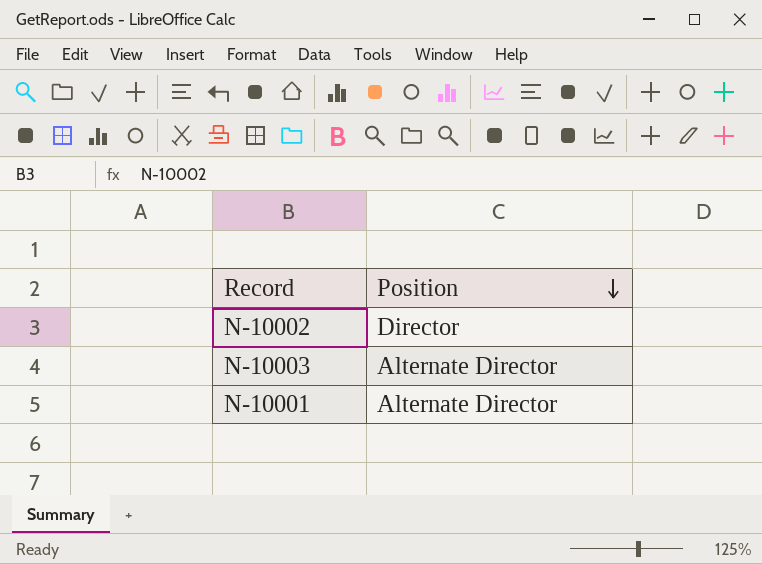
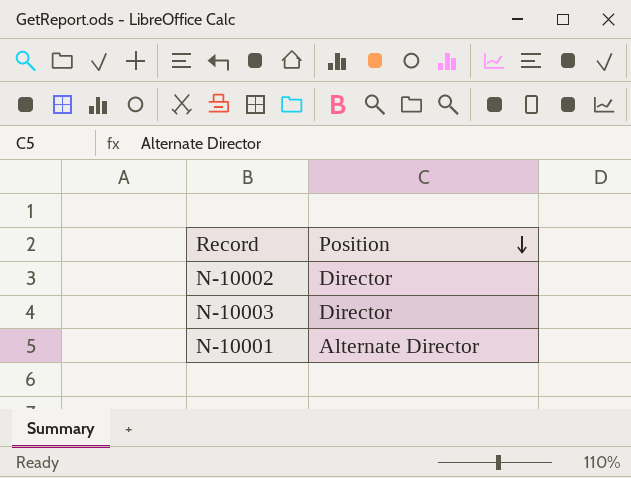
N-10003 | Position: Alternate Director -> Director

